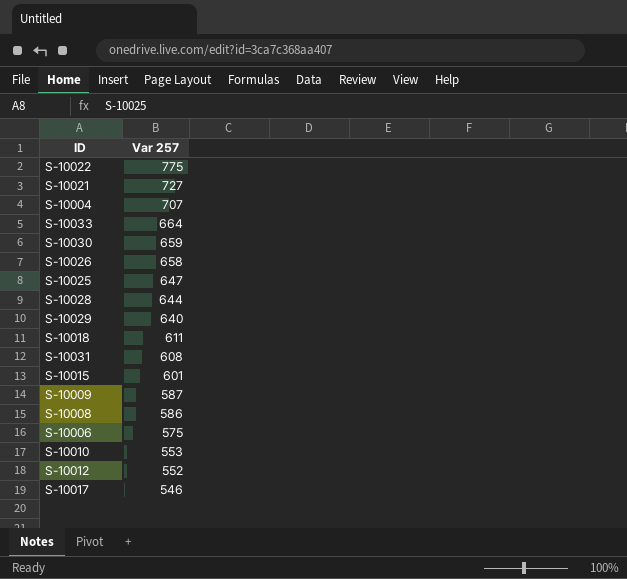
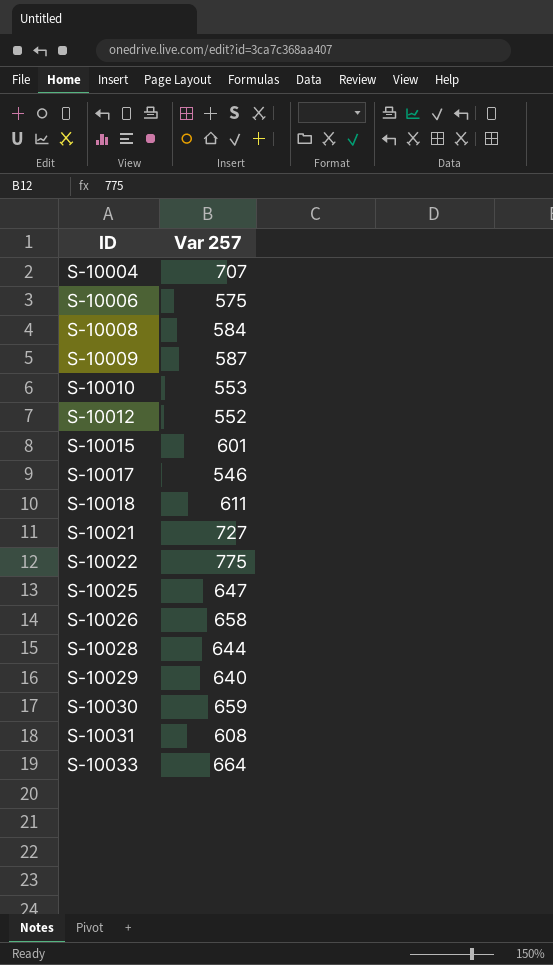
row order: Var 257 descending -> ID ascending
S-10008 | Var 257: 586 -> 584

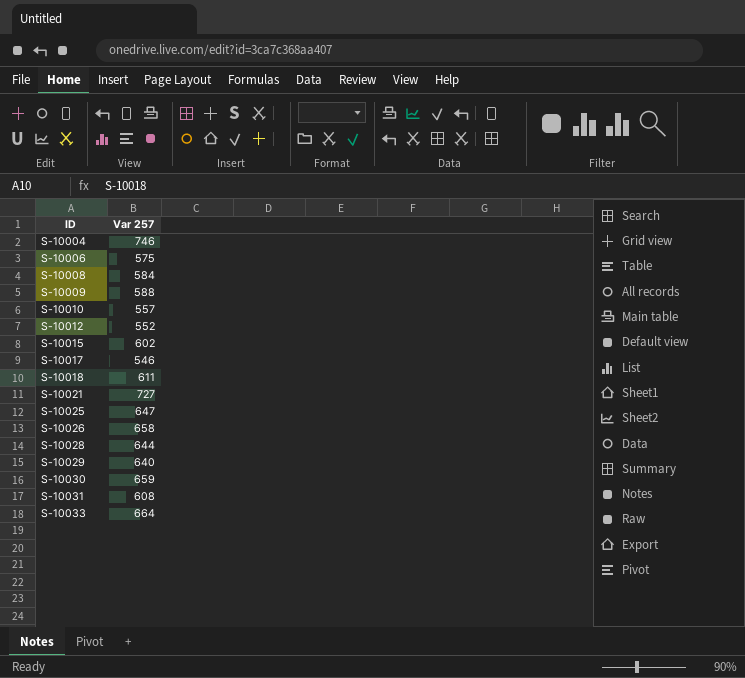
row S-10022: 775 -> none
S-10004 | Var 257: 707 -> 746
S-10009 | Var 257: 587 -> 588
S-10010 | Var 257: 553 -> 557
S-10015 | Var 257: 601 -> 602

